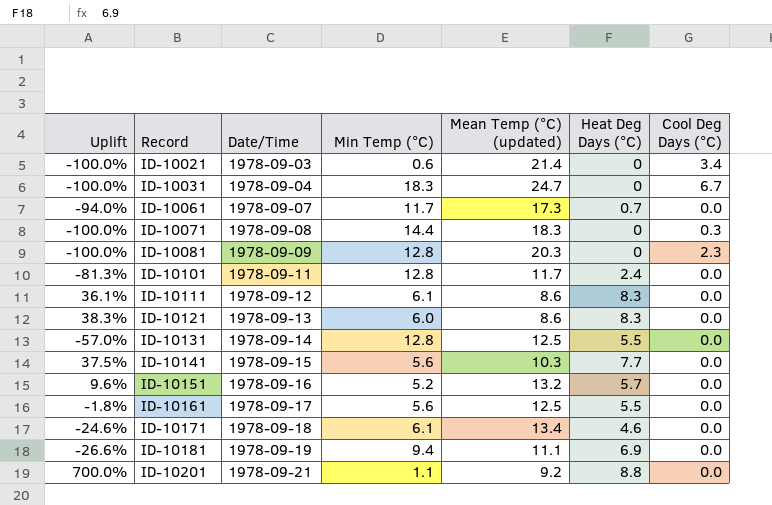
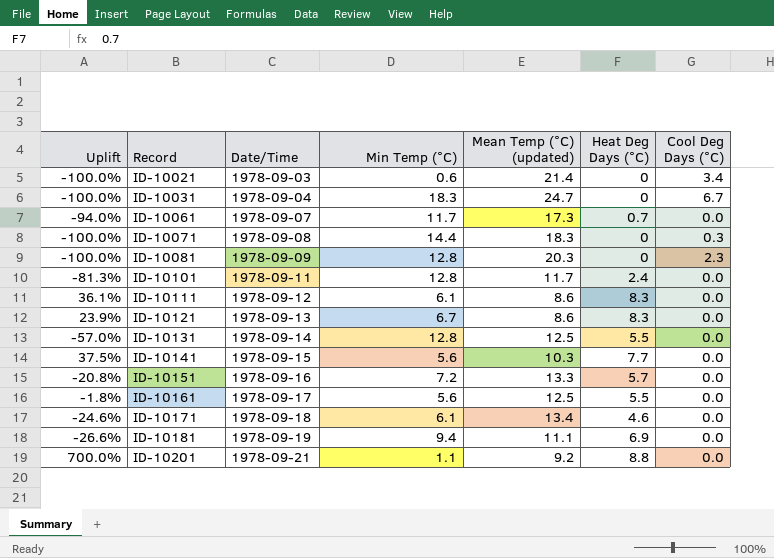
ID-10121 | Uplift: 38.3% -> 23.9%
ID-10121 | Min Temp (°C): 6.0 -> 6.7
ID-10151 | Uplift: 9.6% -> -20.8%
ID-10151 | Min Temp (°C): 5.2 -> 7.2
ID-10151 | Mean Temp (°C) (updated): 13.2 -> 13.3

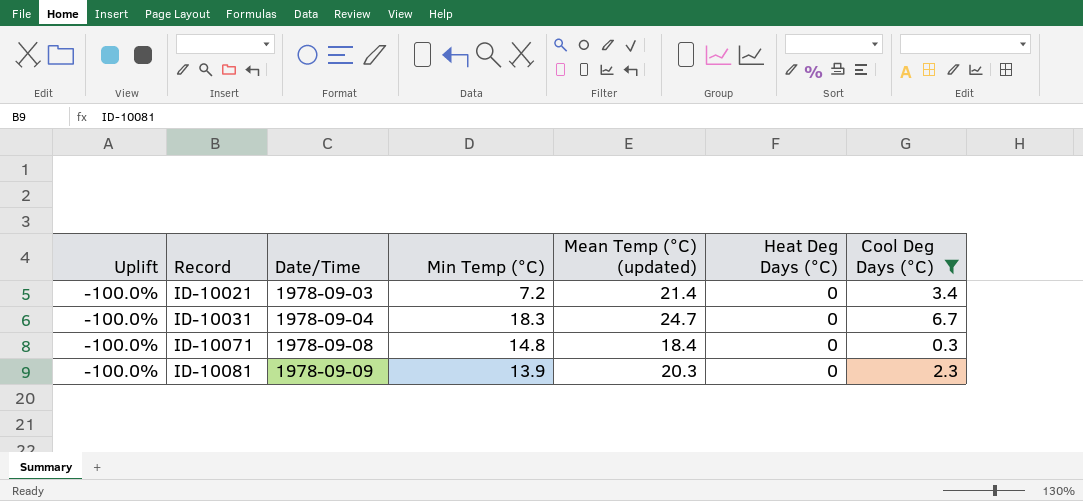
filter: none -> Cool Deg Days (°C) != 0.0
ID-10021 | Min Temp (°C): 0.6 -> 7.2
ID-10071 | Min Temp (°C): 14.4 -> 14.8
ID-10071 | Mean Temp (°C) (updated): 18.3 -> 18.4
ID-10081 | Min Temp (°C): 12.8 -> 13.9

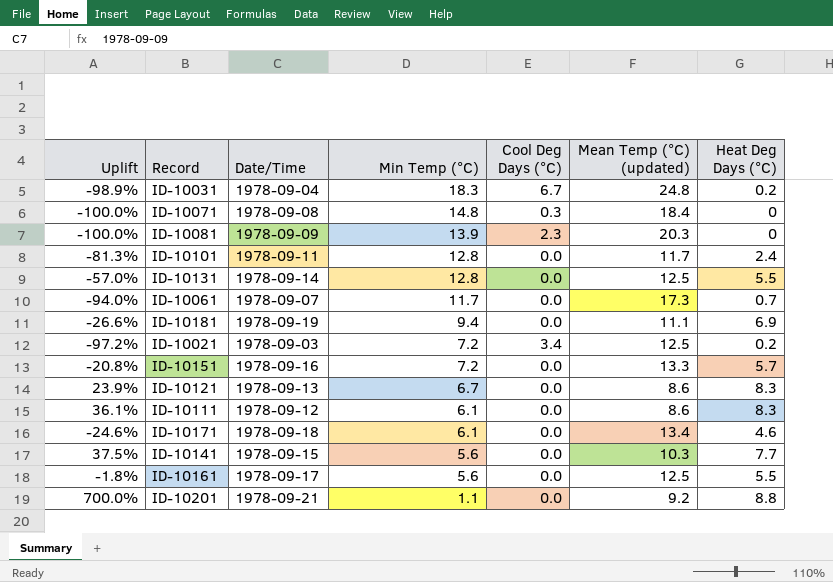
filter: Cool Deg Days (°C) != 0.0 -> none
row order: Record ascending -> Min Temp (°C) descending
column Cool Deg Days (°C) | position: 7 -> 5
ID-10031 | Uplift: -100.0% -> -98.9%
ID-10031 | Mean Temp (°C) (updated): 24.7 -> 24.8
ID-10031 | Heat Deg Days (°C): 0 -> 0.2
ID-10021 | Uplift: -100.0% -> -97.2%
ID-10021 | Mean Temp (°C) (updated): 21.4 -> 12.5
ID-10021 | Heat Deg Days (°C): 0 -> 0.2

